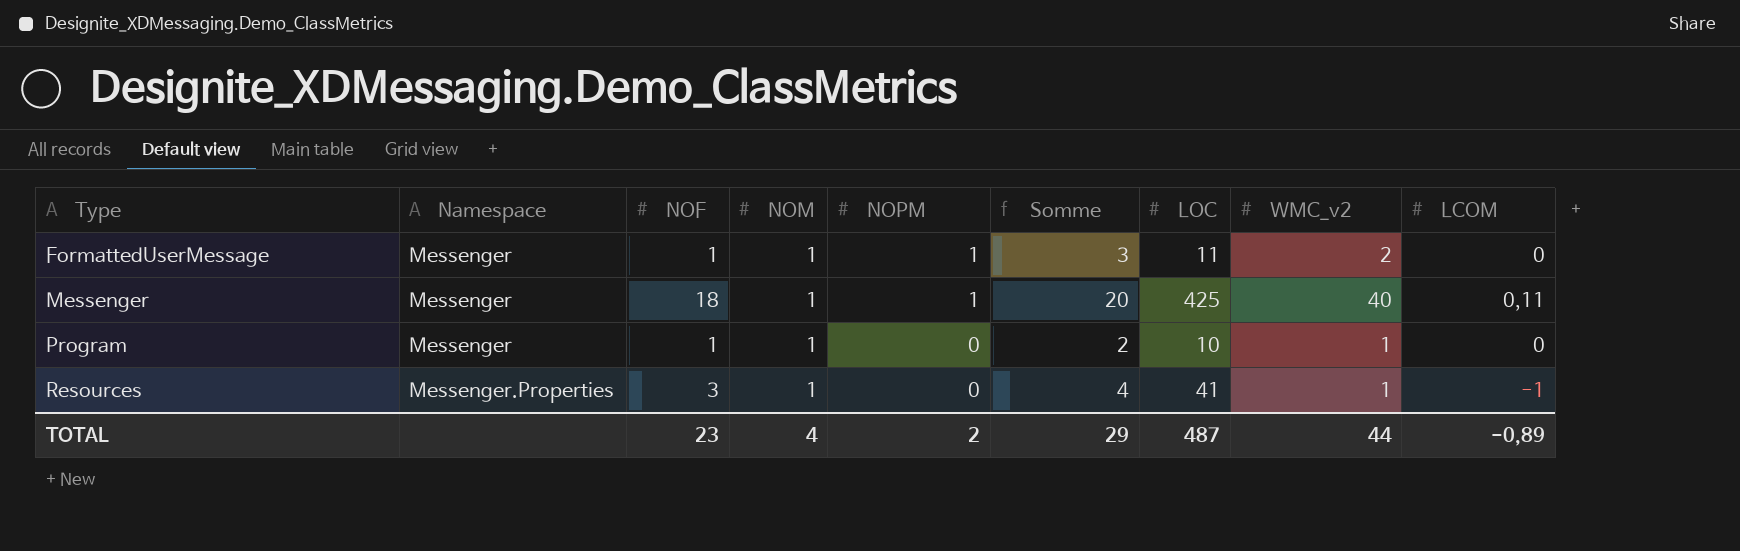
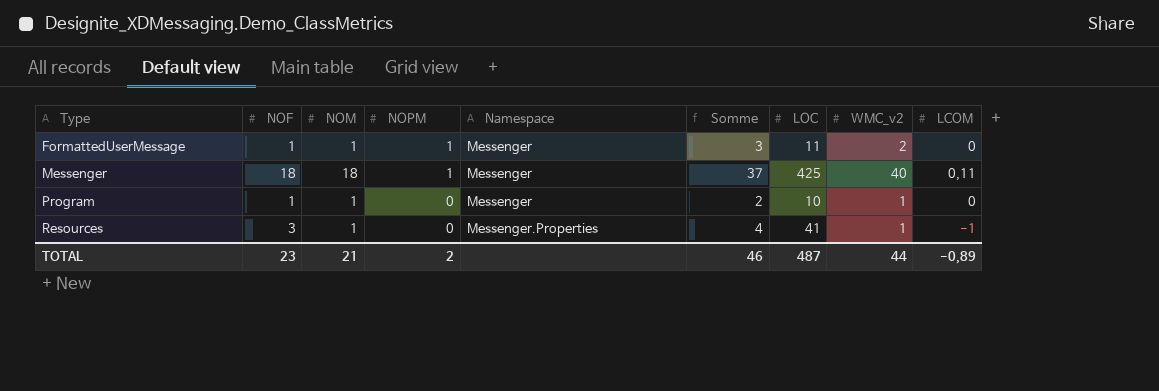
column Namespace | position: 2 -> 5
Messenger | NOM: 1 -> 18
Messenger | Somme: 20 -> 37
TOTAL | NOM: 4 -> 21
TOTAL | Somme: 29 -> 46

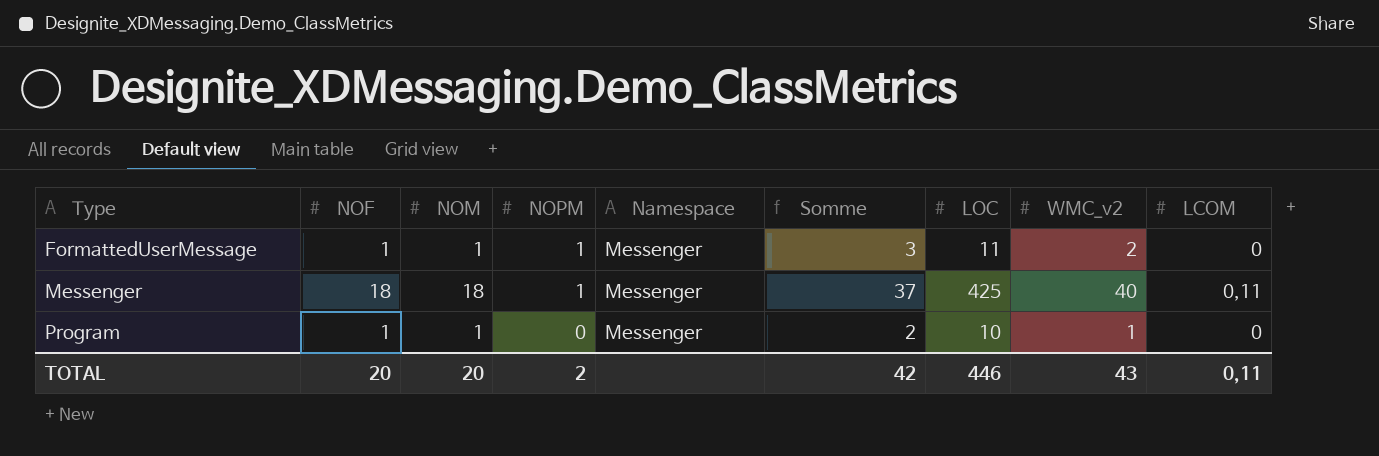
row Resources: 3 | 1 | 0 | Messenger.Properties | 4 | 41 | 1 | -1 -> none
TOTAL | NOF: 23 -> 20
TOTAL | NOM: 21 -> 20
TOTAL | Somme: 46 -> 42
TOTAL | LOC: 487 -> 446
TOTAL | WMC_v2: 44 -> 43
TOTAL | LCOM: -0,89 -> 0,11

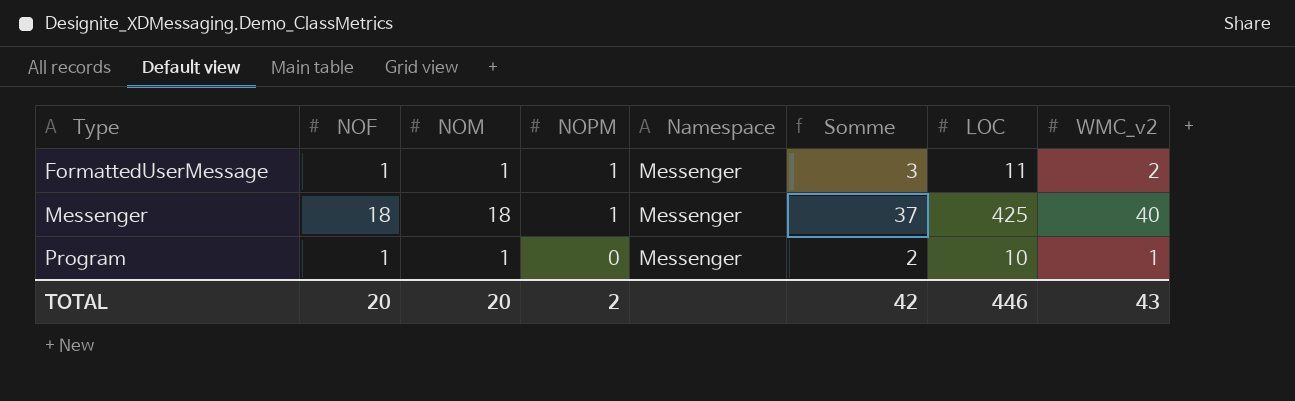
column LCOM | position: 9 -> none

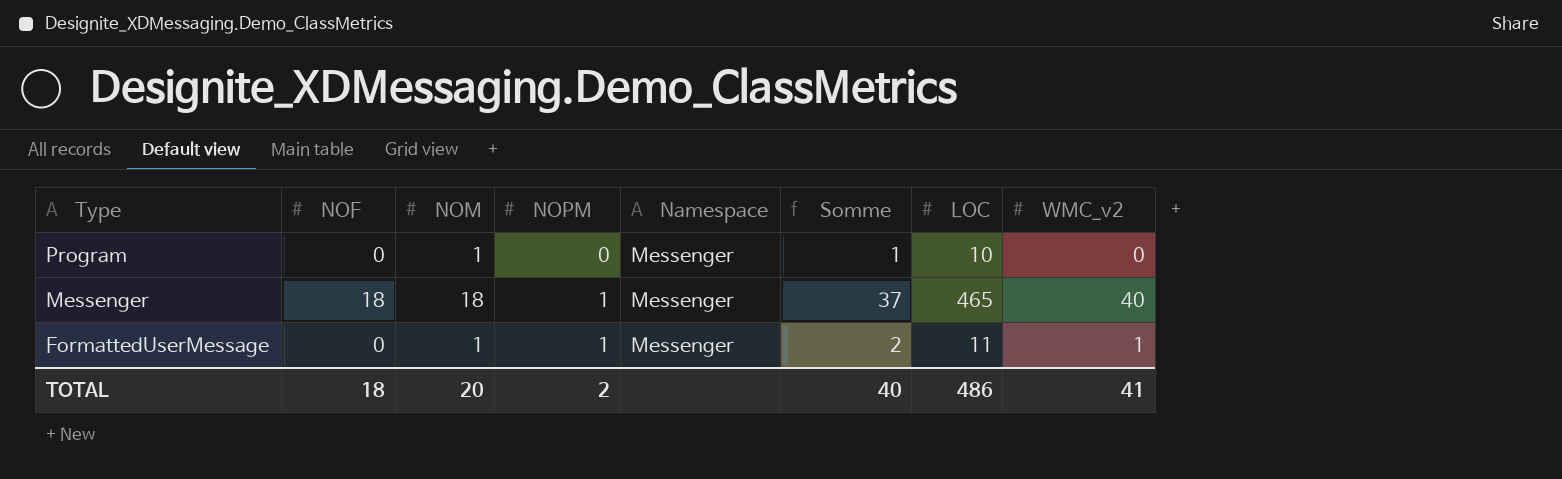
row order: Type ascending -> Type descending
Program | NOF: 1 -> 0
Program | Somme: 2 -> 1
Program | WMC_v2: 1 -> 0
Messenger | LOC: 425 -> 465
FormattedUserMessage | NOF: 1 -> 0
FormattedUserMessage | Somme: 3 -> 2
FormattedUserMessage | WMC_v2: 2 -> 1
TOTAL | NOF: 20 -> 18
TOTAL | Somme: 42 -> 40
TOTAL | LOC: 446 -> 486
TOTAL | WMC_v2: 43 -> 41

